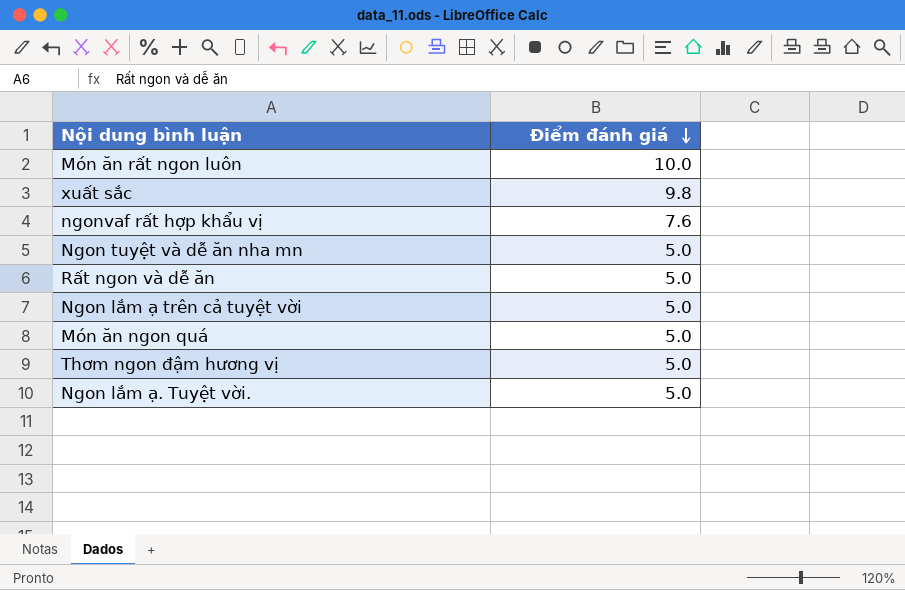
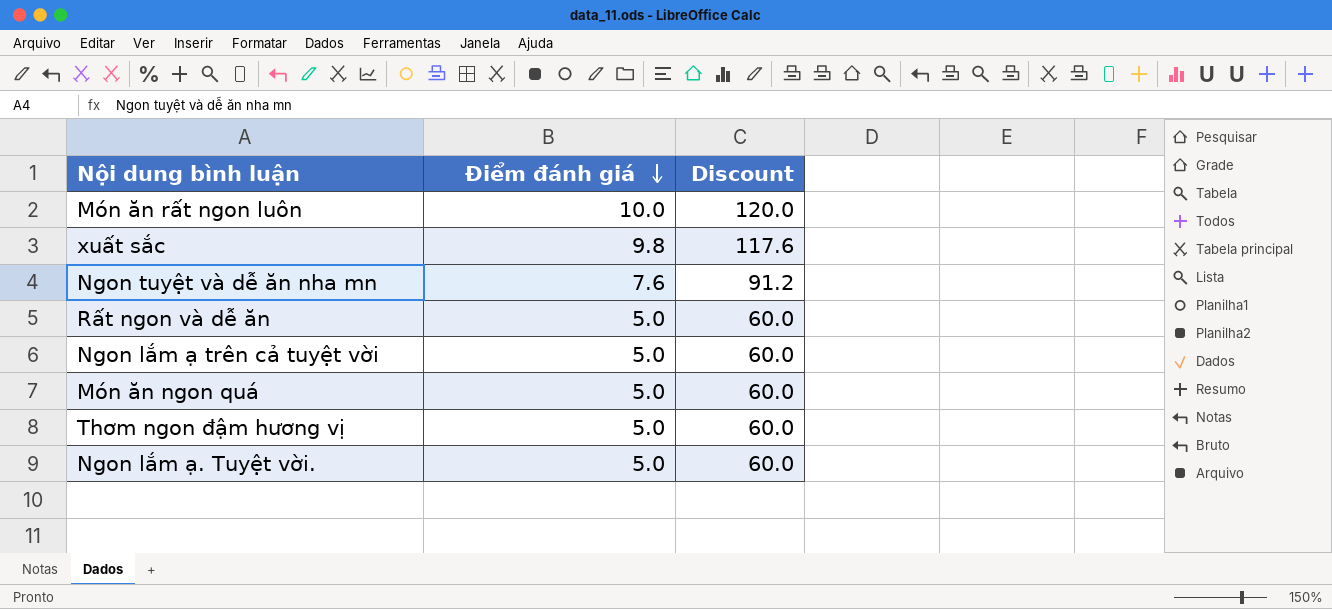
column Discount | formula: none -> [Điểm đánh giá] * 12
row ngonvaf rất hợp khẩu vị: 7.6 -> none
Ngon tuyệt và dễ ăn nha mn | Điểm đánh giá: 5.0 -> 7.6

